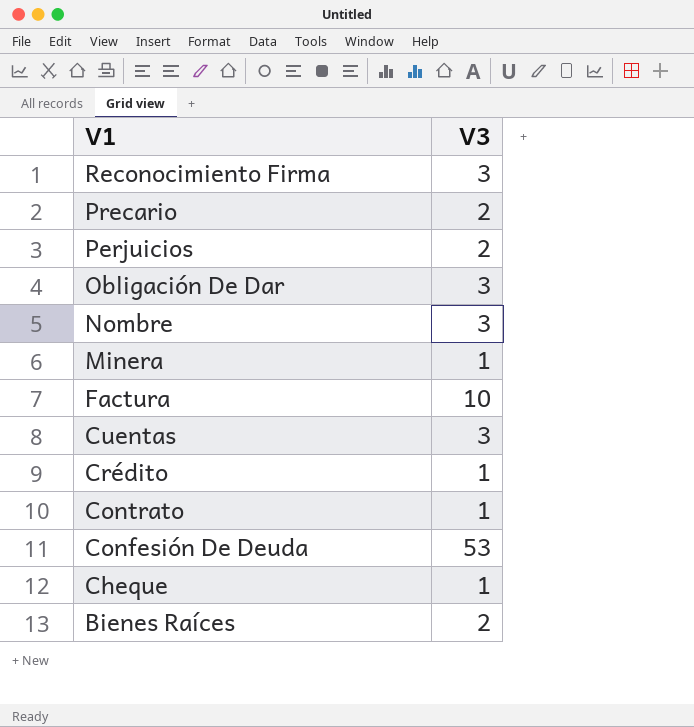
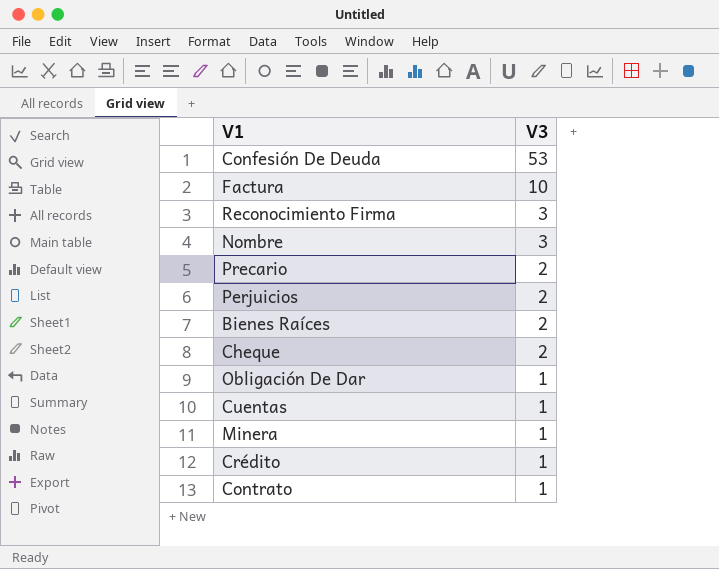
row order: V1 descending -> V3 descending
Cheque | V3: 1 -> 2
Obligación De Dar | V3: 3 -> 1
Cuentas | V3: 3 -> 1

